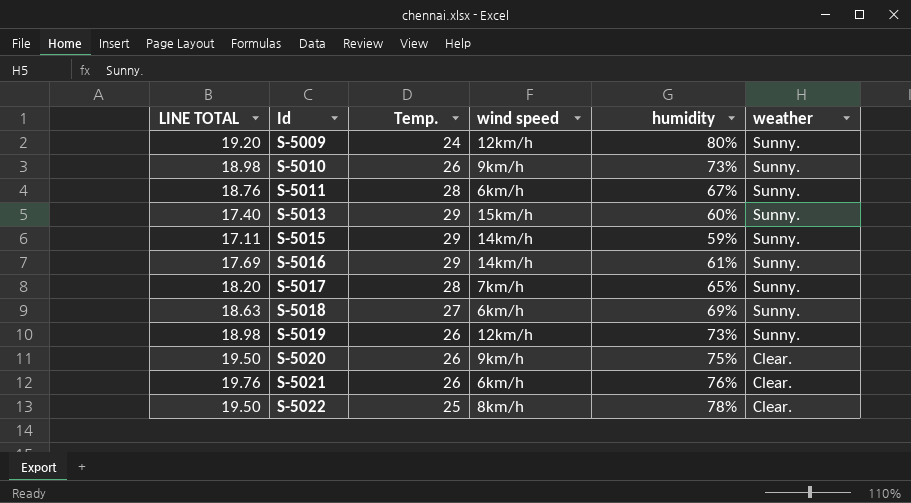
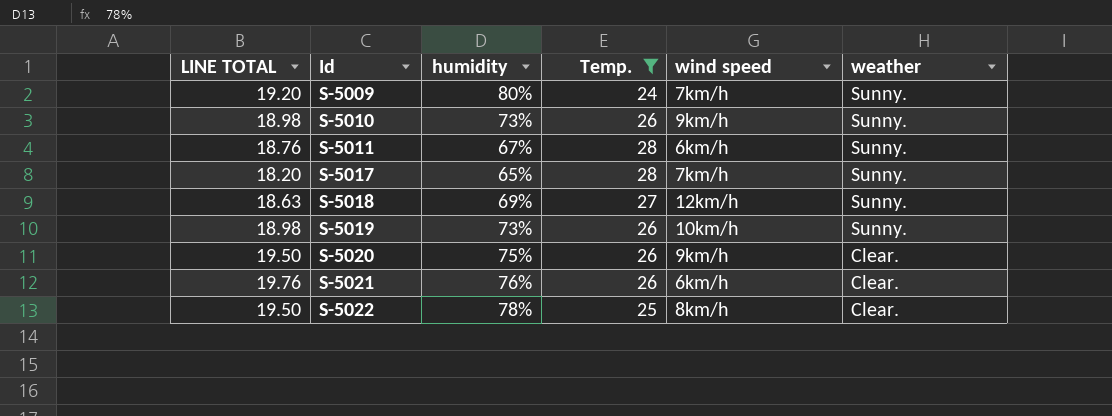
filter: none -> Temp. != 29
column humidity | position: 5 -> 3
S-5009 | wind speed: 12km/h -> 7km/h
S-5018 | wind speed: 6km/h -> 12km/h
S-5019 | wind speed: 12km/h -> 10km/h

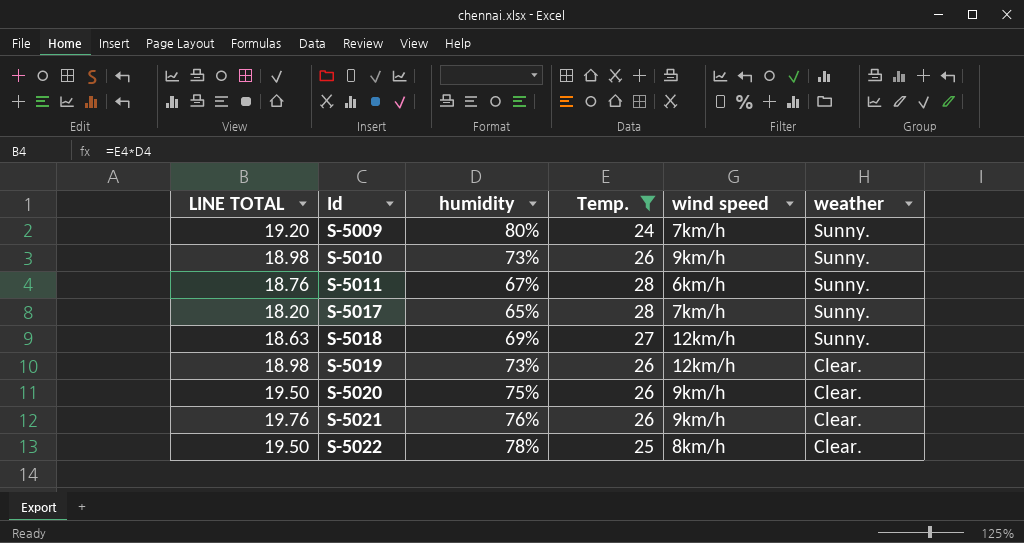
S-5019 | wind speed: 10km/h -> 12km/h
S-5019 | weather: Sunny. -> Clear.
S-5021 | wind speed: 6km/h -> 9km/h

